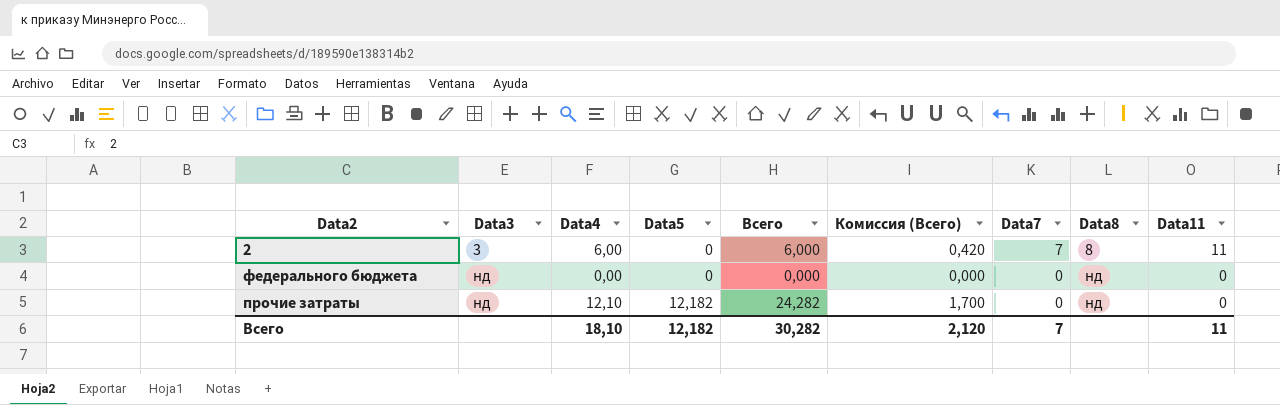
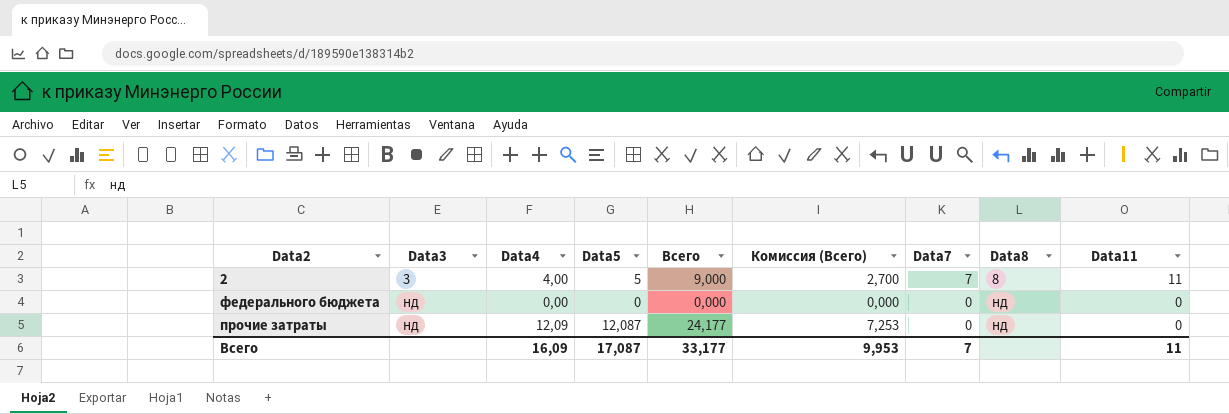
column Комиссия (Всего) | formula: [Всего] * 0,07 -> [Всего] * 0,3
2 | Data4: 6,00 -> 4,00
2 | Data5: 0 -> 5
2 | Всего: 6,000 -> 9,000
прочие затраты | Data4: 12,10 -> 12,09
прочие затраты | Data5: 12,182 -> 12,087
прочие затраты | Всего: 24,282 -> 24,177
Всего | Data4: 18,10 -> 16,09
Всего | Data5: 12,182 -> 17,087
Всего | Всего: 30,282 -> 33,177
Всего | Комиссия (Всего): 2,120 -> 9,953

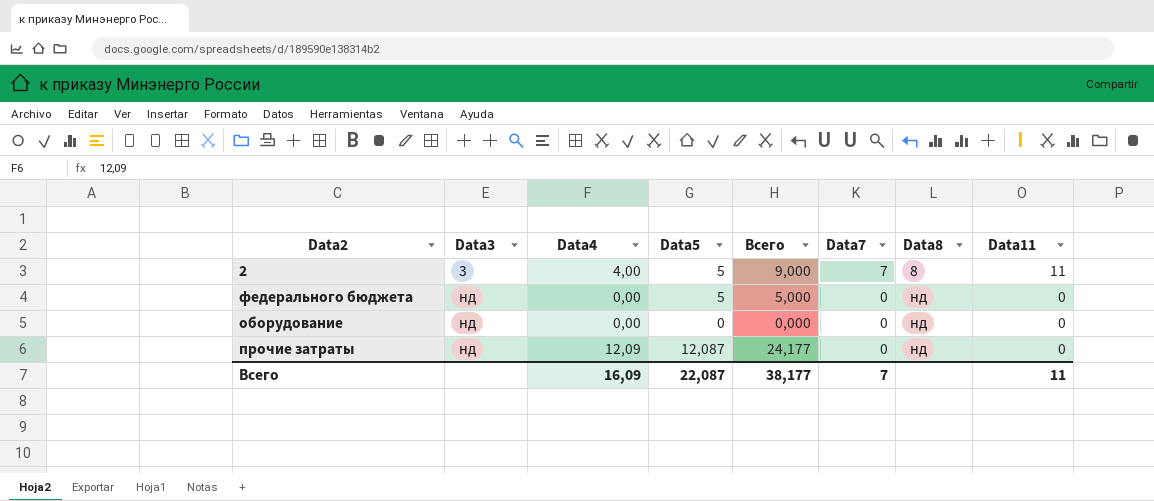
column Комиссия (Всего) | formula: [Всего] * 0,3 -> none
федерального бюджета | Data5: 0 -> 5
федерального бюджета | Всего: 0,000 -> 5,000
row оборудование: none -> нд | 0,00 | 0 | 0,000 | 0 | нд | 0
Всего | Data5: 17,087 -> 22,087
Всего | Всего: 33,177 -> 38,177

